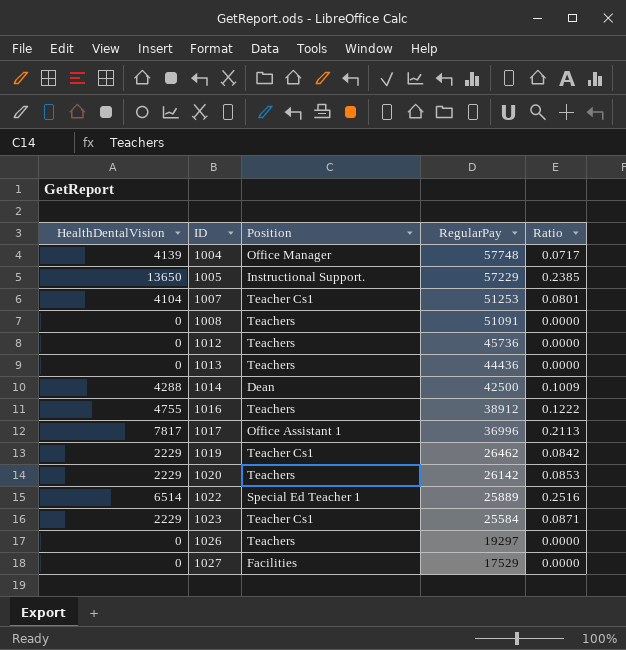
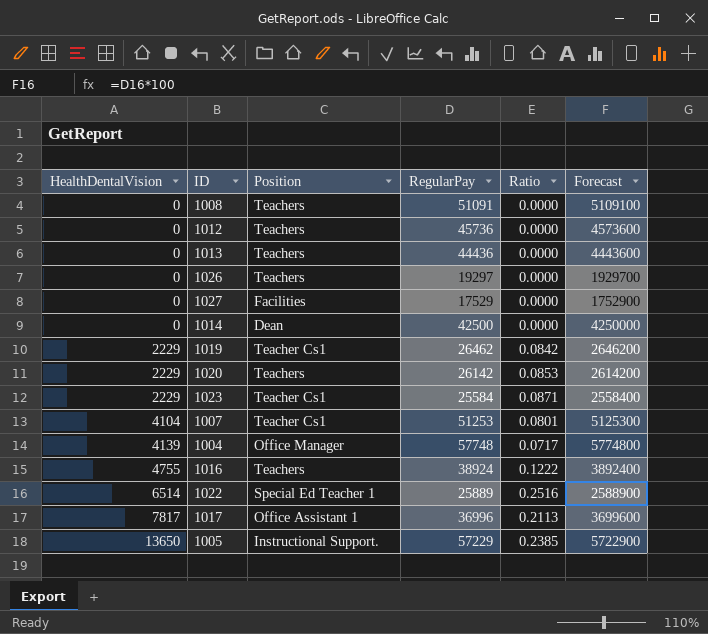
row order: ID ascending -> HealthDentalVision ascending
column Forecast | formula: none -> [RegularPay] * 100
1014 | HealthDentalVision: 4288 -> 0
1014 | Ratio: 0.1009 -> 0.0000
1016 | RegularPay: 38912 -> 38924

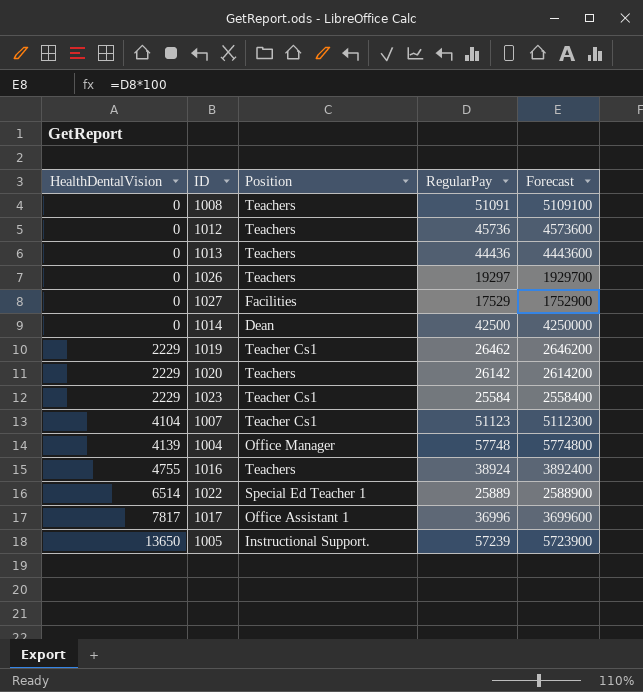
column Ratio | formula: [HealthDentalVision] / [RegularPay] -> none
1007 | RegularPay: 51253 -> 51123
1007 | Forecast: 5125300 -> 5112300
1005 | RegularPay: 57229 -> 57239
1005 | Forecast: 5722900 -> 5723900

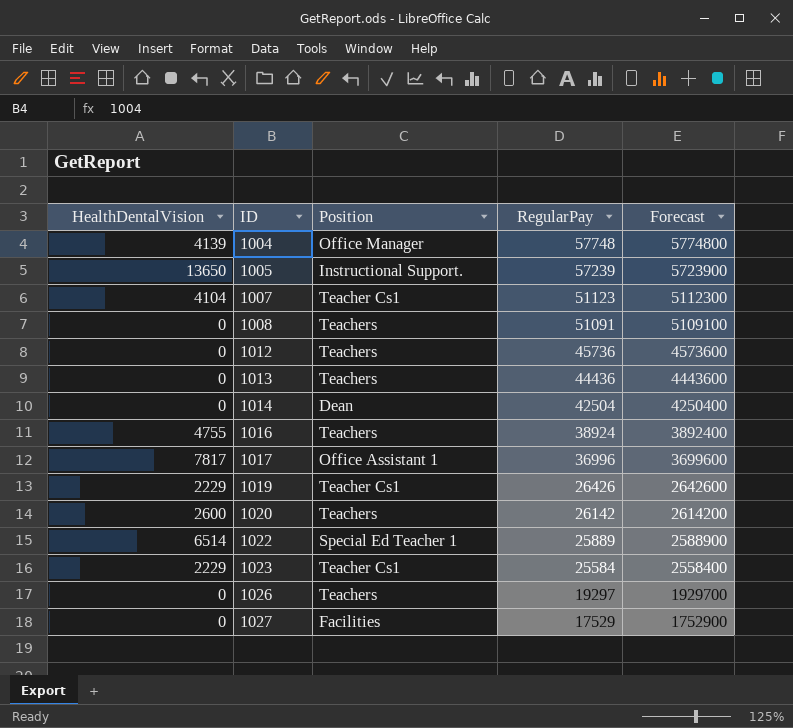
row order: HealthDentalVision ascending -> ID ascending
1014 | RegularPay: 42500 -> 42504
1014 | Forecast: 4250000 -> 4250400
1019 | RegularPay: 26462 -> 26426
1019 | Forecast: 2646200 -> 2642600
1020 | HealthDentalVision: 2229 -> 2600

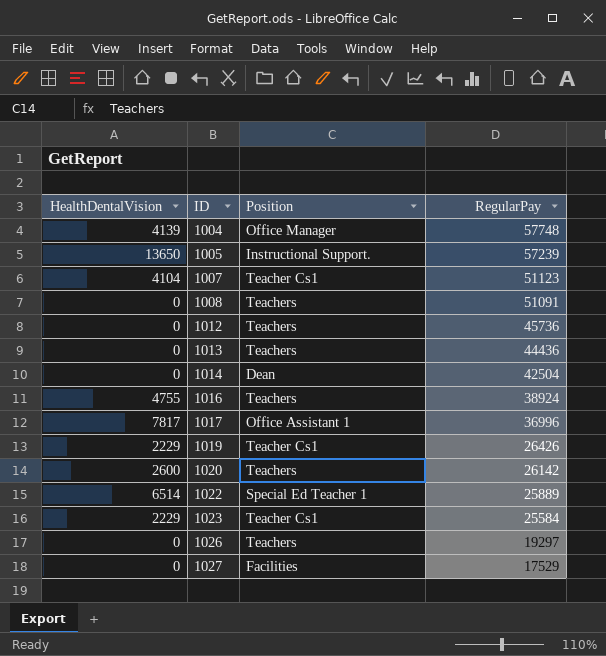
column Forecast | formula: [RegularPay] * 100 -> none

